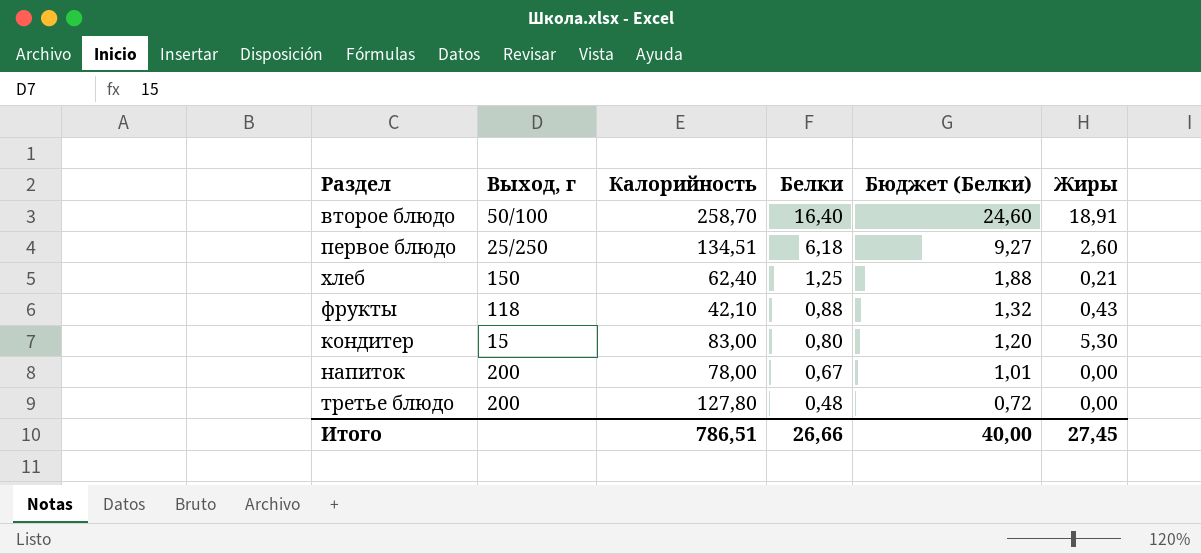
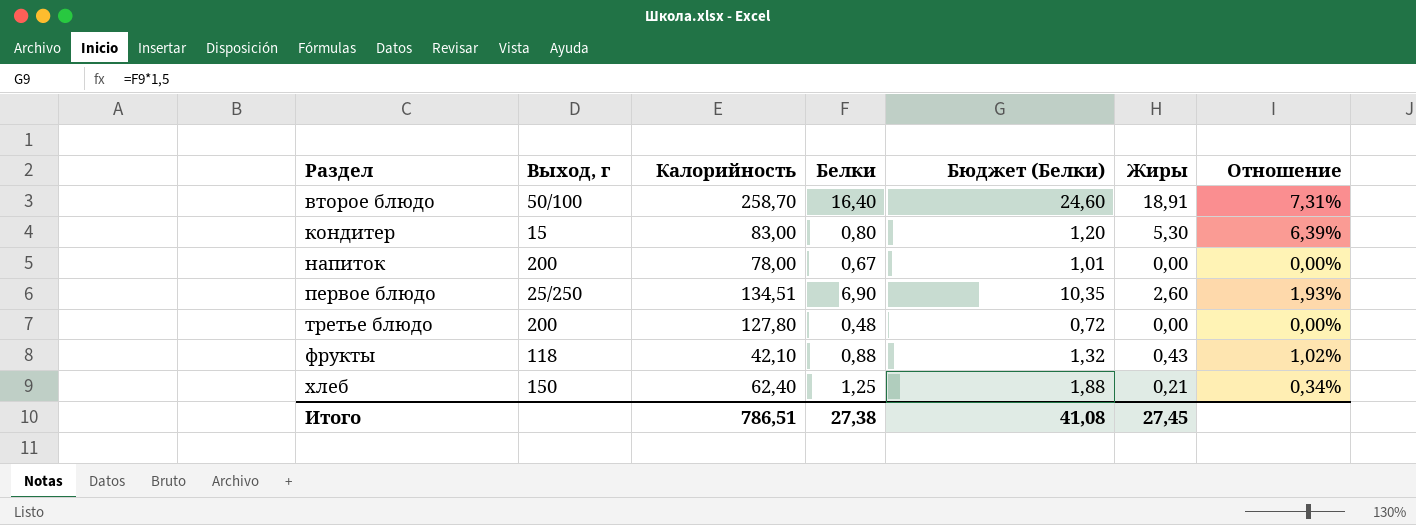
row order: Белки descending -> Раздел ascending
column Отношение | formula: none -> [Жиры] / [Калорийность]
первое блюдо | Белки: 6,18 -> 6,90
первое блюдо | Бюджет (Белки): 9,27 -> 10,35
Итого | Белки: 26,66 -> 27,38
Итого | Бюджет (Белки): 40,00 -> 41,08

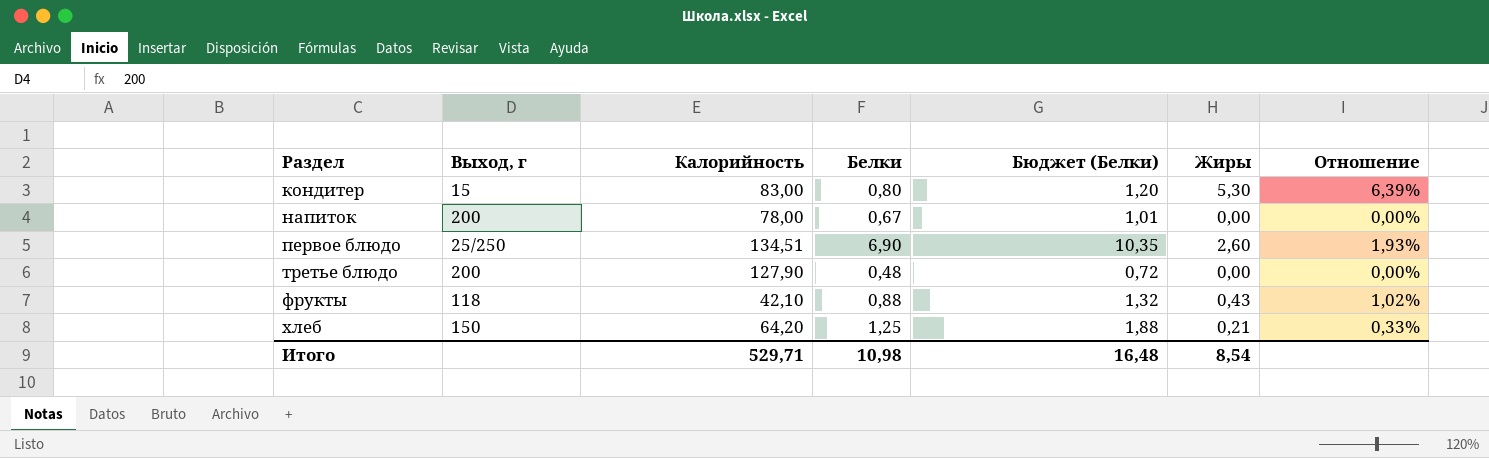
row второе блюдо: 50/100 | 258,70 | 16,40 | 24,60 | 18,91 | 7,31% -> none
третье блюдо | Калорийность: 127,80 -> 127,90
хлеб | Калорийность: 62,40 -> 64,20
хлеб | Отношение: 0,34% -> 0,33%
Итого | Калорийность: 786,51 -> 529,71
Итого | Белки: 27,38 -> 10,98
Итого | Бюджет (Белки): 41,08 -> 16,48
Итого | Жиры: 27,45 -> 8,54

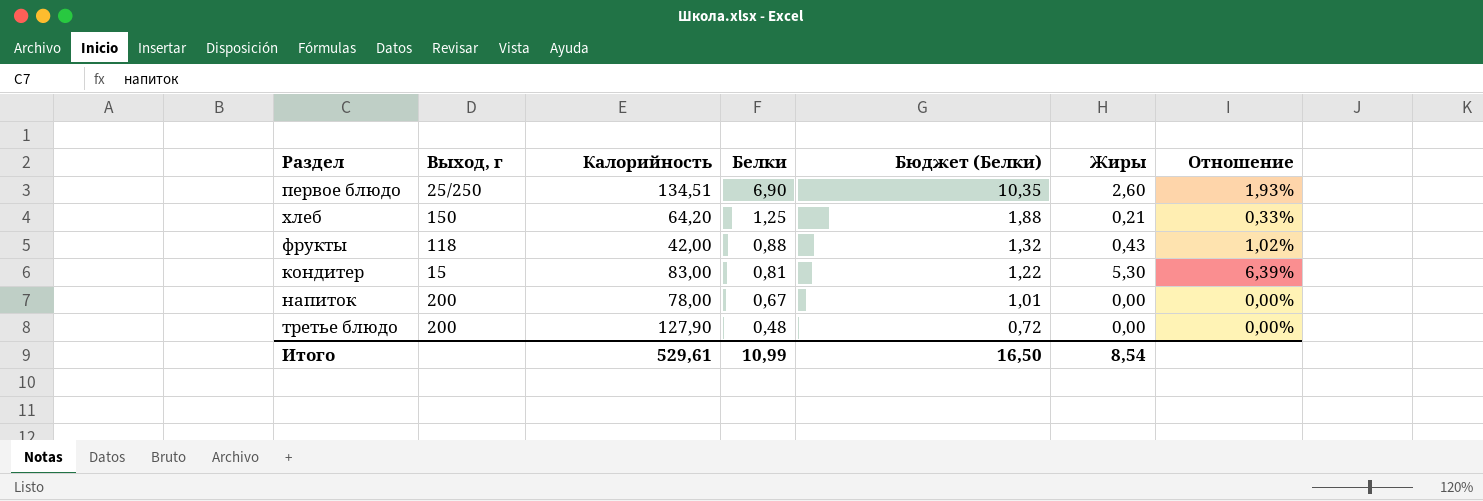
row order: Раздел ascending -> Белки descending
фрукты | Калорийность: 42,10 -> 42,00
кондитер | Белки: 0,80 -> 0,81
кондитер | Бюджет (Белки): 1,20 -> 1,22
Итого | Калорийность: 529,71 -> 529,61
Итого | Белки: 10,98 -> 10,99
Итого | Бюджет (Белки): 16,48 -> 16,50

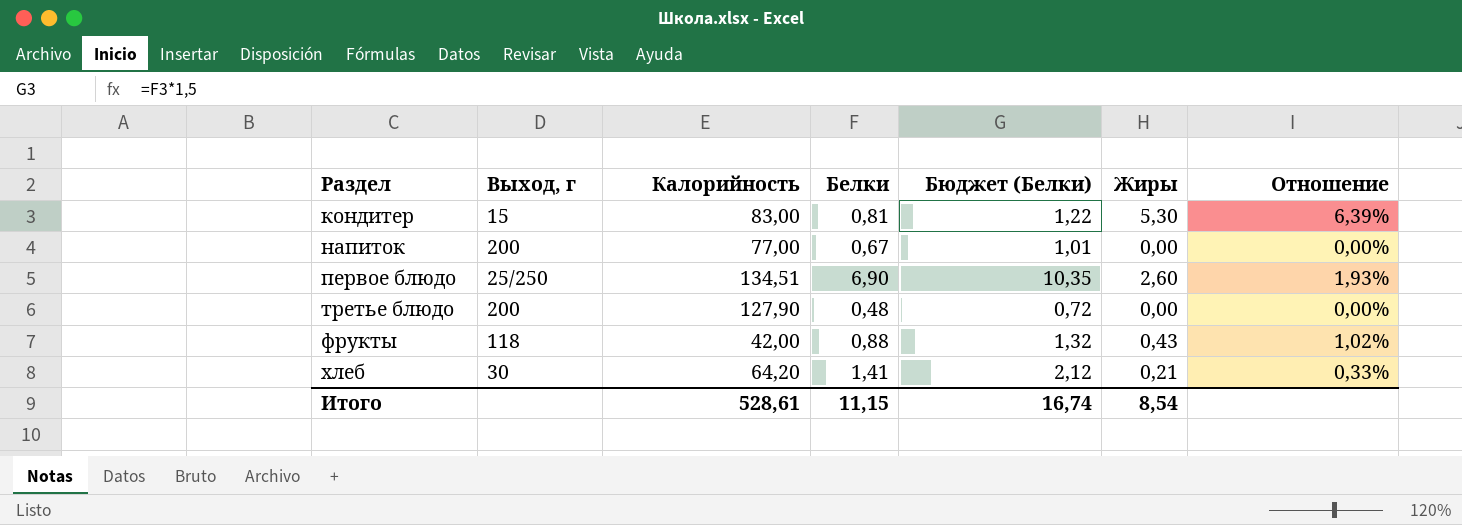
row order: Белки descending -> Раздел ascending
напиток | Калорийность: 78,00 -> 77,00
хлеб | Выход, г: 150 -> 30
хлеб | Белки: 1,25 -> 1,41
хлеб | Бюджет (Белки): 1,88 -> 2,12
Итого | Калорийность: 529,61 -> 528,61
Итого | Белки: 10,99 -> 11,15
Итого | Бюджет (Белки): 16,50 -> 16,74

